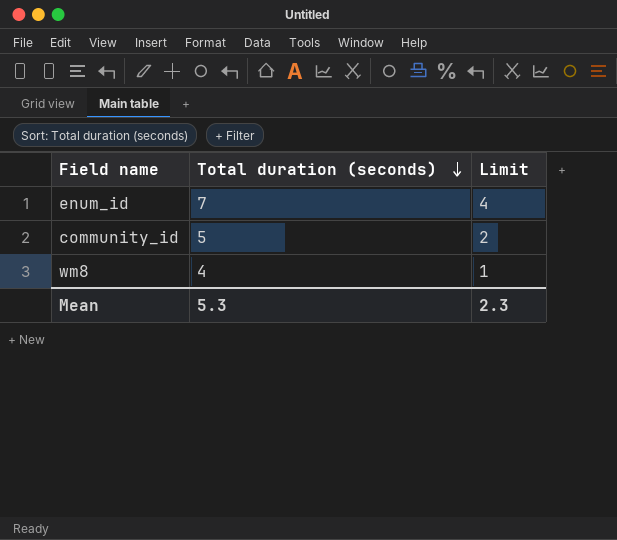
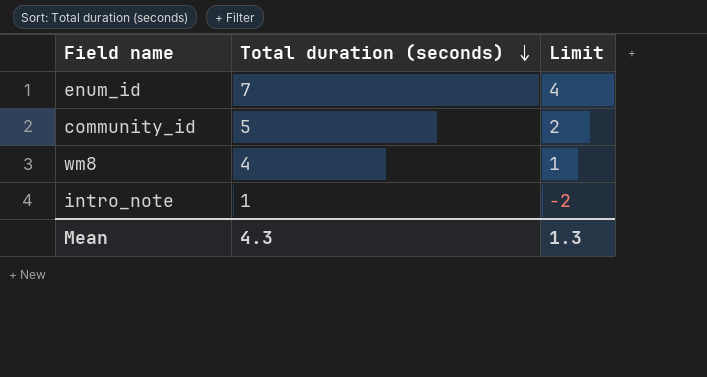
row intro_note: none -> 1 | -2
Mean | Total duration (seconds): 5.3 -> 4.3
Mean | Limit: 2.3 -> 1.3

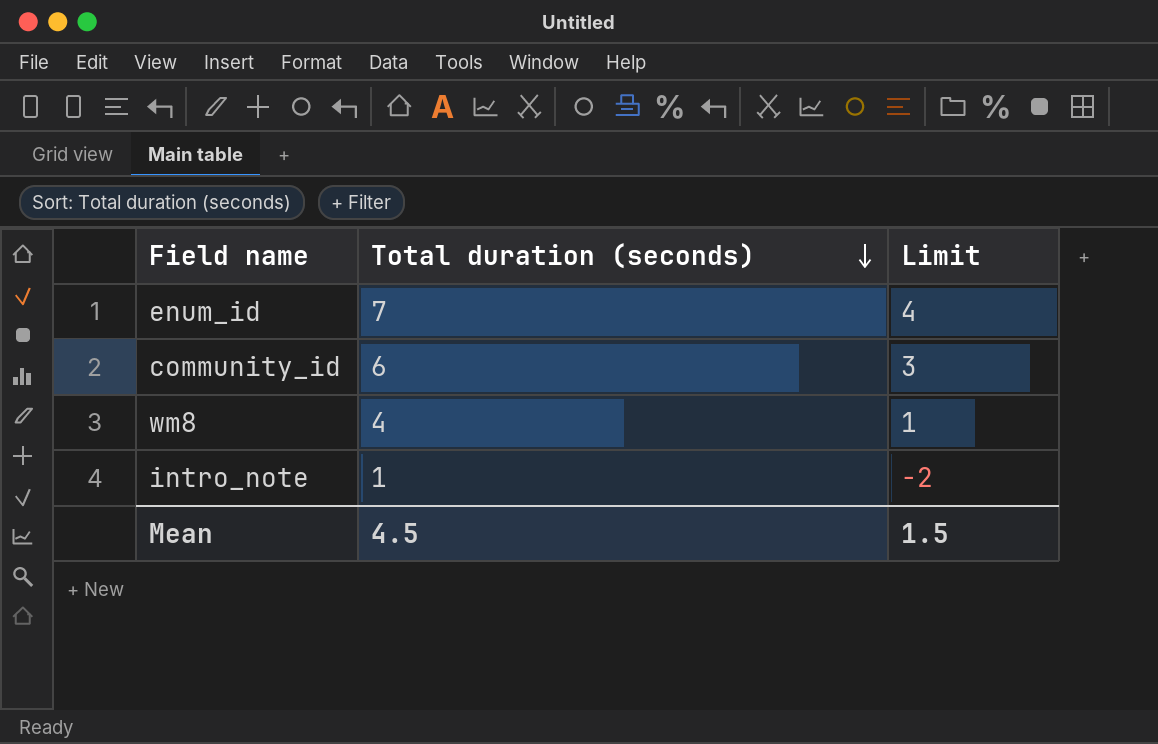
community_id | Total duration (seconds): 5 -> 6
community_id | Limit: 2 -> 3
Mean | Total duration (seconds): 4.3 -> 4.5
Mean | Limit: 1.3 -> 1.5

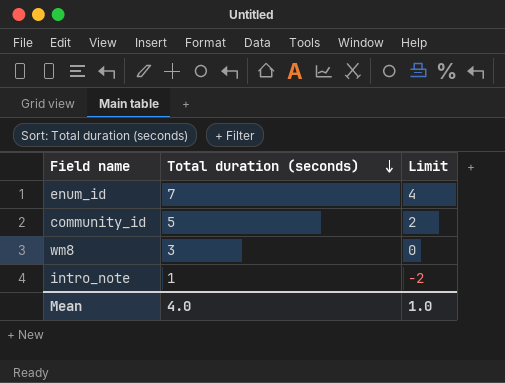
community_id | Total duration (seconds): 6 -> 5
community_id | Limit: 3 -> 2
wm8 | Total duration (seconds): 4 -> 3
wm8 | Limit: 1 -> 0
Mean | Total duration (seconds): 4.5 -> 4.0
Mean | Limit: 1.5 -> 1.0

